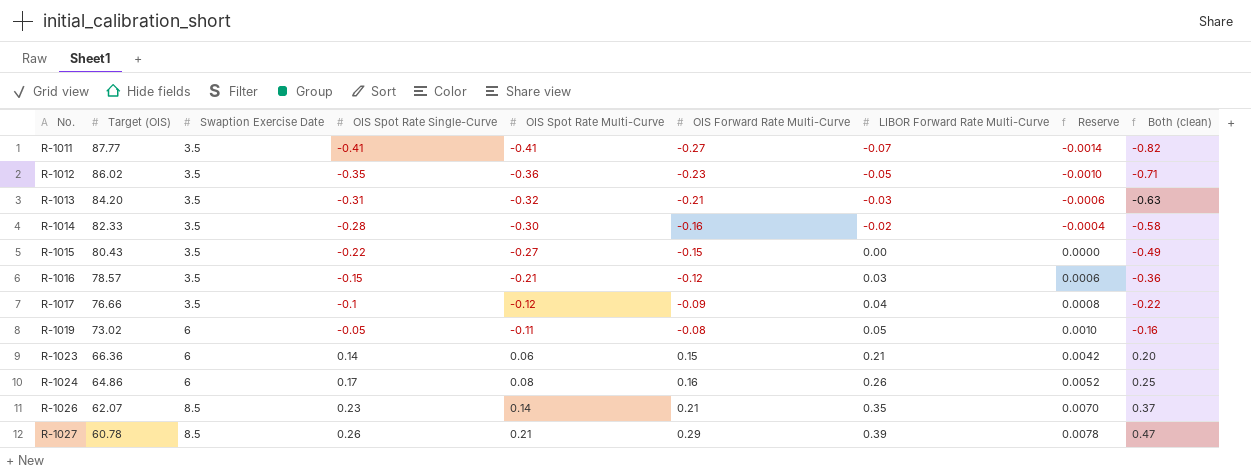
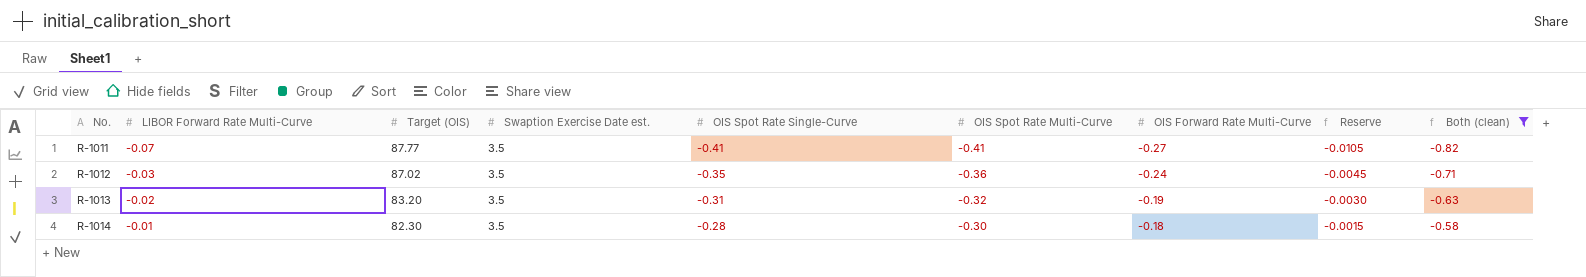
filter: none -> Both (clean) <= -0.58
column LIBOR Forward Rate Multi-Curve | position: 7 -> 2
column name: Swaption Exercise Date -> Swaption Exercise Date est.
column Reserve | formula: [LIBOR Forward Rate Multi-Curve] * 0.02 -> [LIBOR Forward Rate Multi-Curve] * 0.15
R-1012 | LIBOR Forward Rate Multi-Curve: -0.05 -> -0.03
R-1012 | Target (OIS): 86.02 -> 87.02
R-1012 | OIS Forward Rate Multi-Curve: -0.23 -> -0.24
R-1013 | LIBOR Forward Rate Multi-Curve: -0.03 -> -0.02
R-1013 | Target (OIS): 84.20 -> 83.20
R-1013 | OIS Forward Rate Multi-Curve: -0.21 -> -0.19
R-1014 | LIBOR Forward Rate Multi-Curve: -0.02 -> -0.01
R-1014 | Target (OIS): 82.33 -> 82.30
R-1014 | OIS Forward Rate Multi-Curve: -0.16 -> -0.18

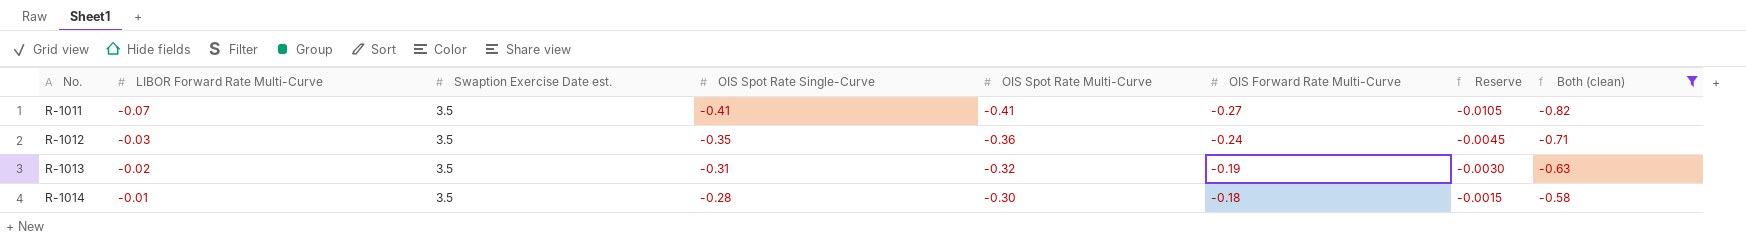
column Target (OIS) | position: 3 -> none

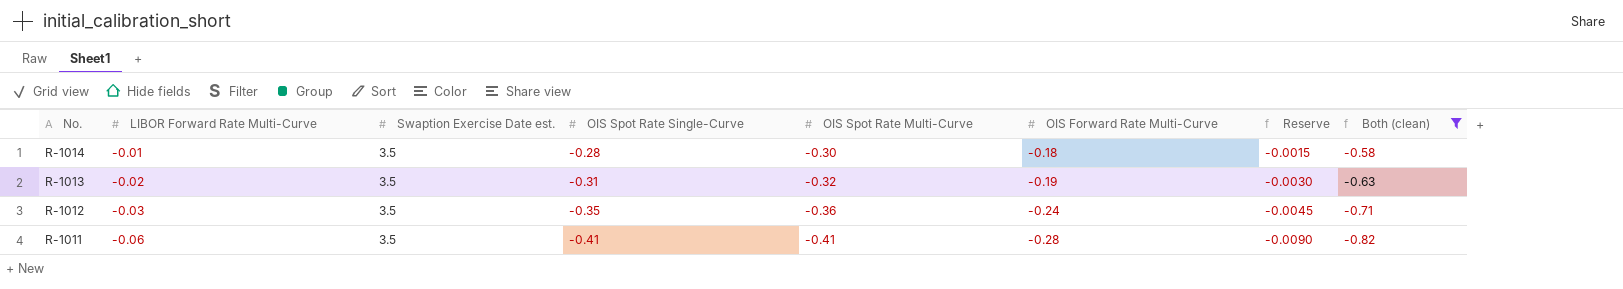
row order: No. ascending -> No. descending
R-1011 | LIBOR Forward Rate Multi-Curve: -0.07 -> -0.06
R-1011 | OIS Forward Rate Multi-Curve: -0.27 -> -0.28
R-1011 | Reserve: -0.0105 -> -0.0090

